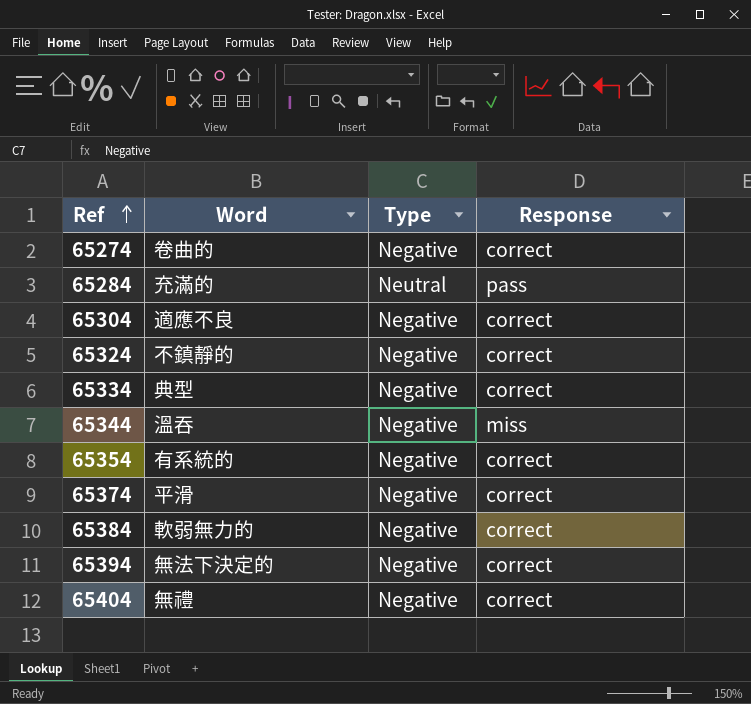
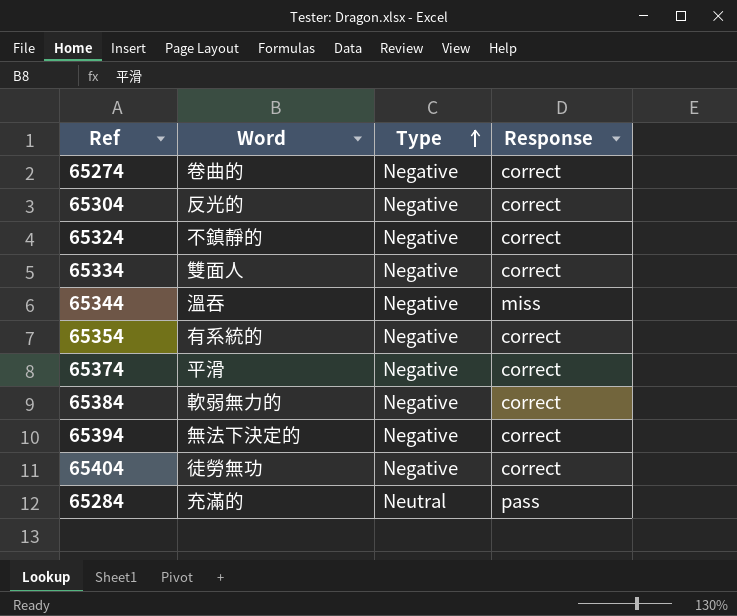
row order: Ref ascending -> Type ascending
65304 | Word: 適應不良 -> 反光的
65334 | Word: 典型 -> 雙面人
65404 | Word: 無禮 -> 徒勞無功

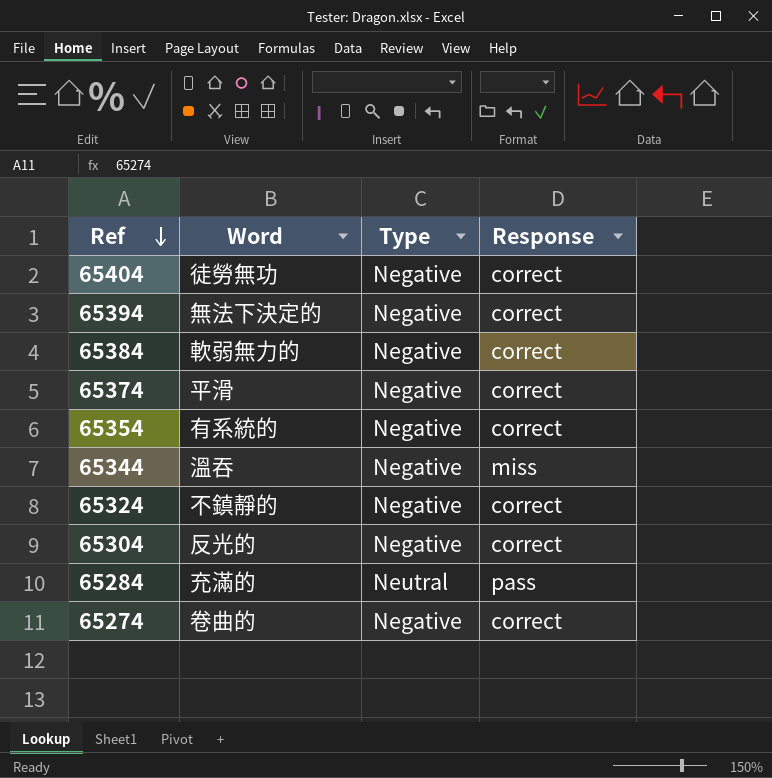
row order: Type ascending -> Ref descending
row 65334: 雙面人 | Negative | correct -> none

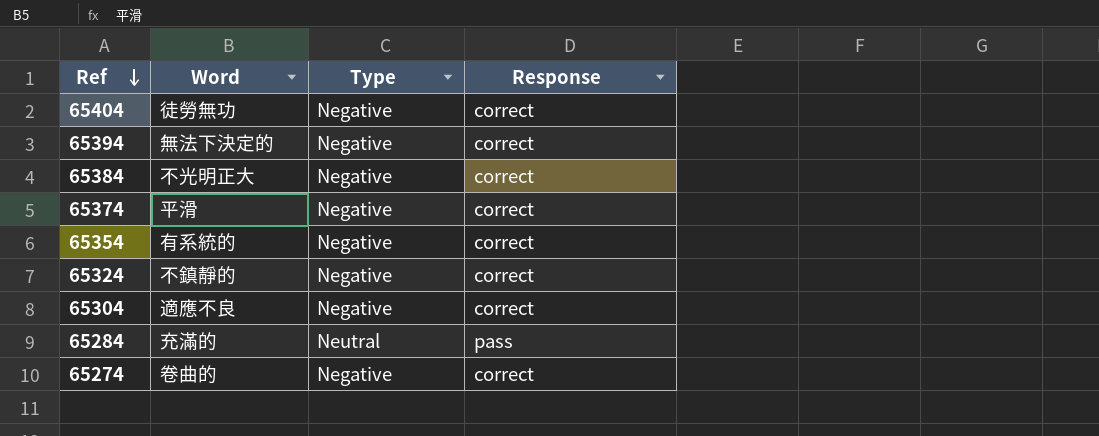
row 65344: 溫吞 | Negative | miss -> none
65384 | Word: 軟弱無力的 -> 不光明正大
65304 | Word: 反光的 -> 適應不良

